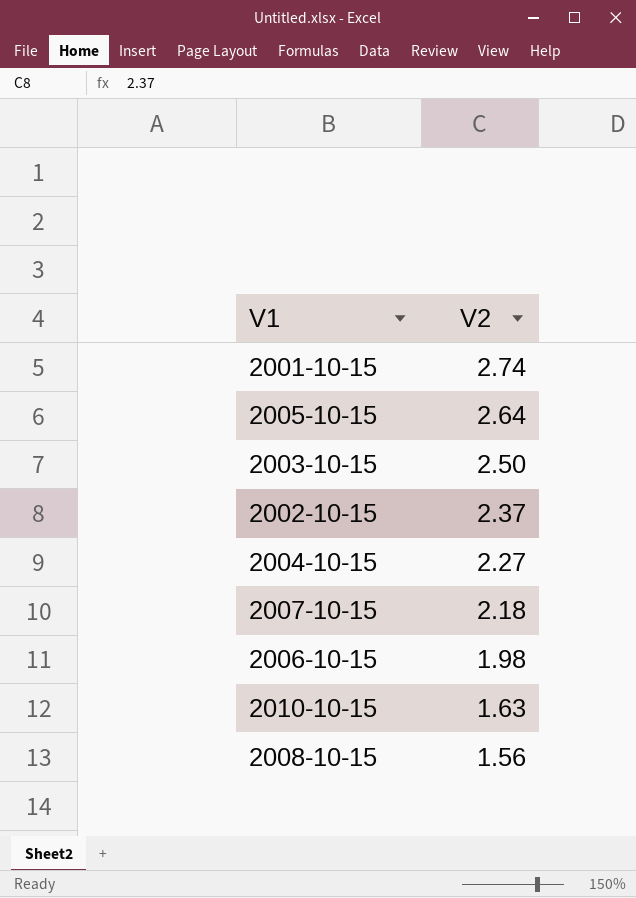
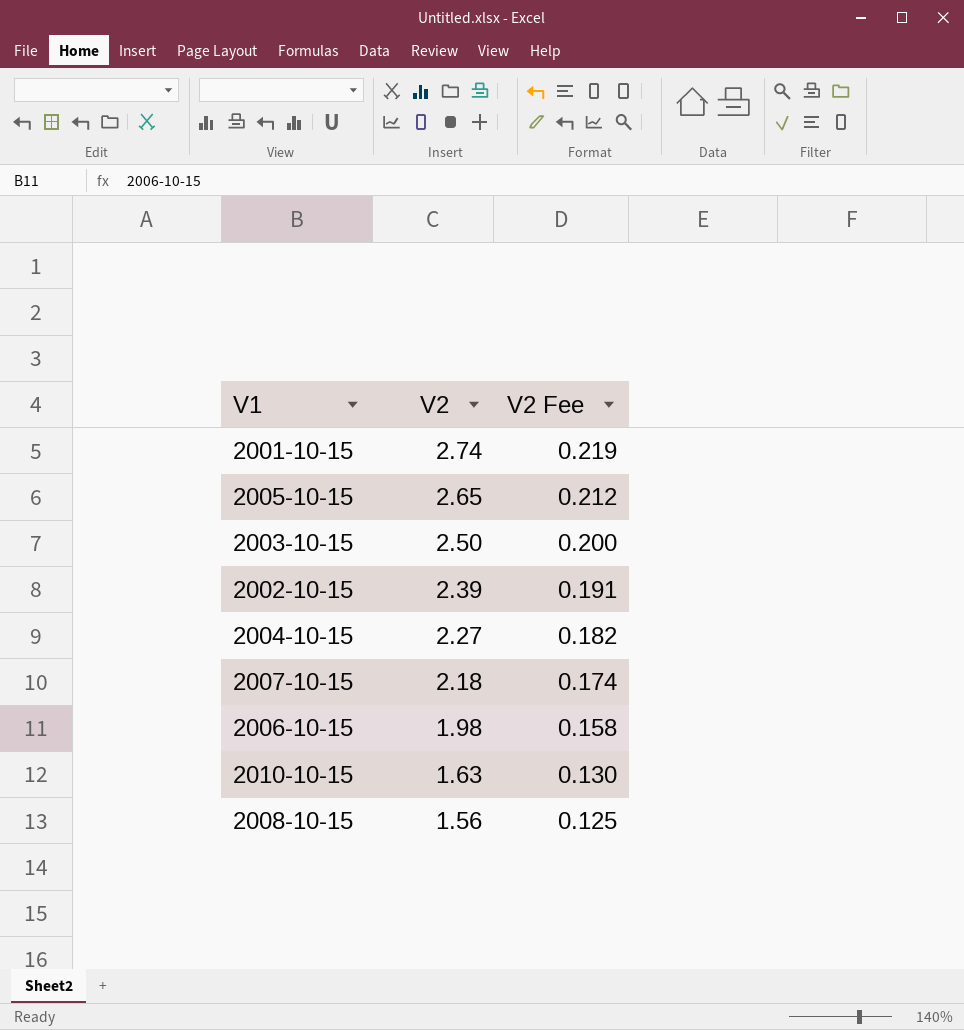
column V2 Fee | formula: none -> [V2] * 0.08
2005-10-15 | V2: 2.64 -> 2.65
2002-10-15 | V2: 2.37 -> 2.39

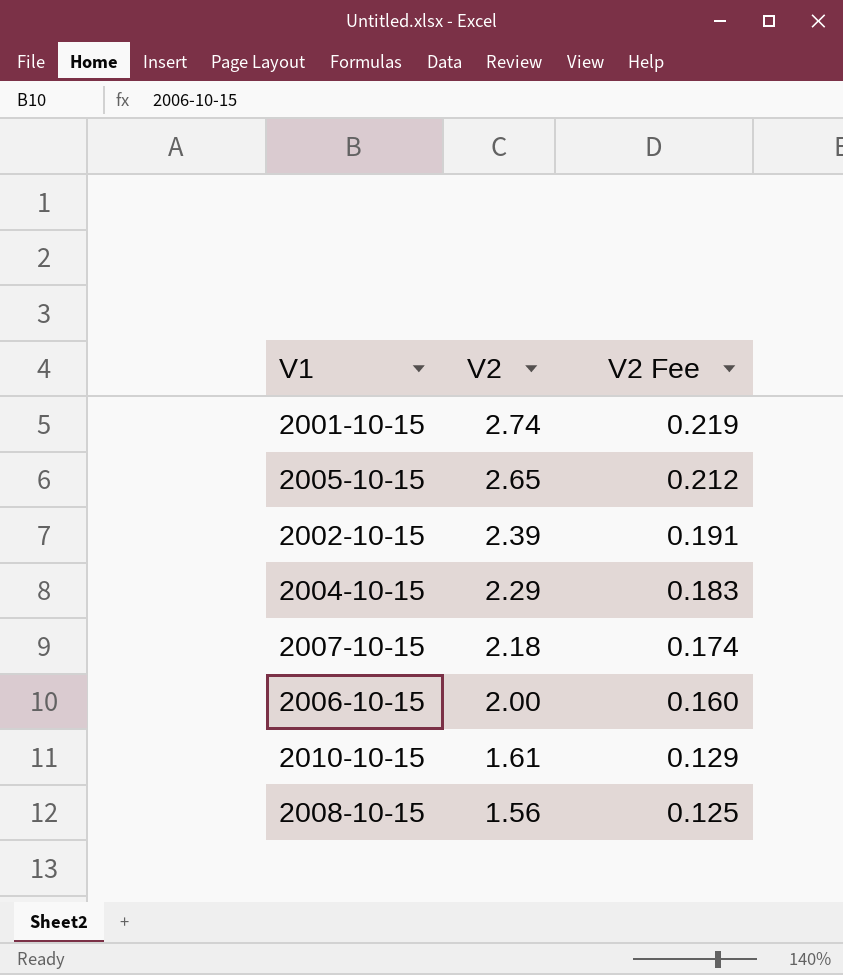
row 2003-10-15: 2.50 | 0.200 -> none
2004-10-15 | V2: 2.27 -> 2.29
2004-10-15 | V2 Fee: 0.182 -> 0.183
2006-10-15 | V2: 1.98 -> 2.00
2006-10-15 | V2 Fee: 0.158 -> 0.160
2010-10-15 | V2: 1.63 -> 1.61
2010-10-15 | V2 Fee: 0.130 -> 0.129

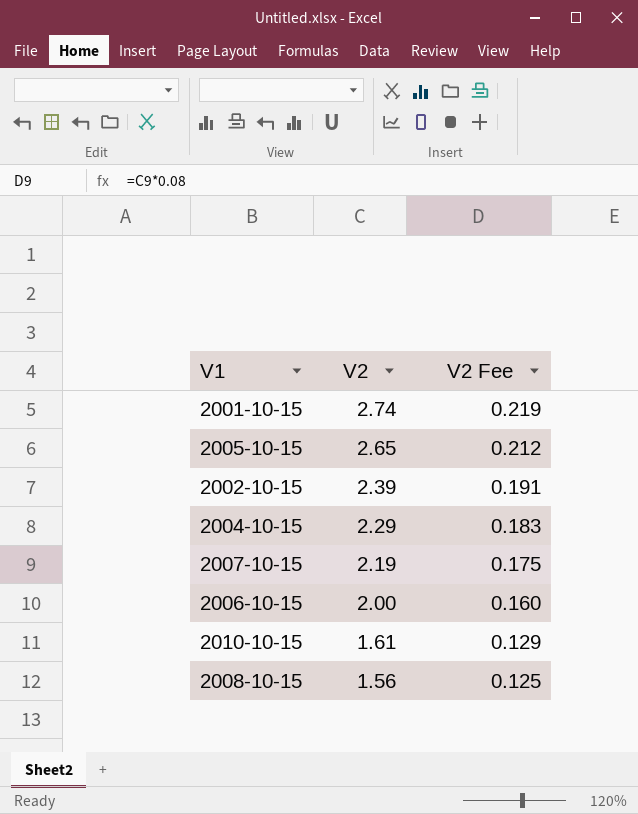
2007-10-15 | V2: 2.18 -> 2.19
2007-10-15 | V2 Fee: 0.174 -> 0.175

